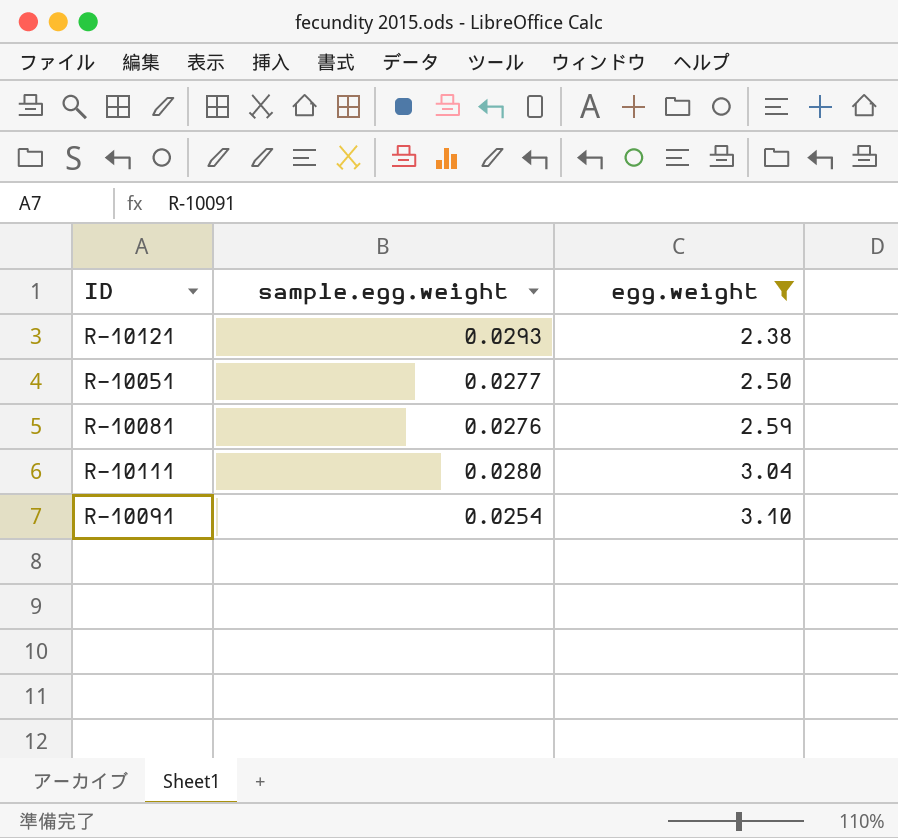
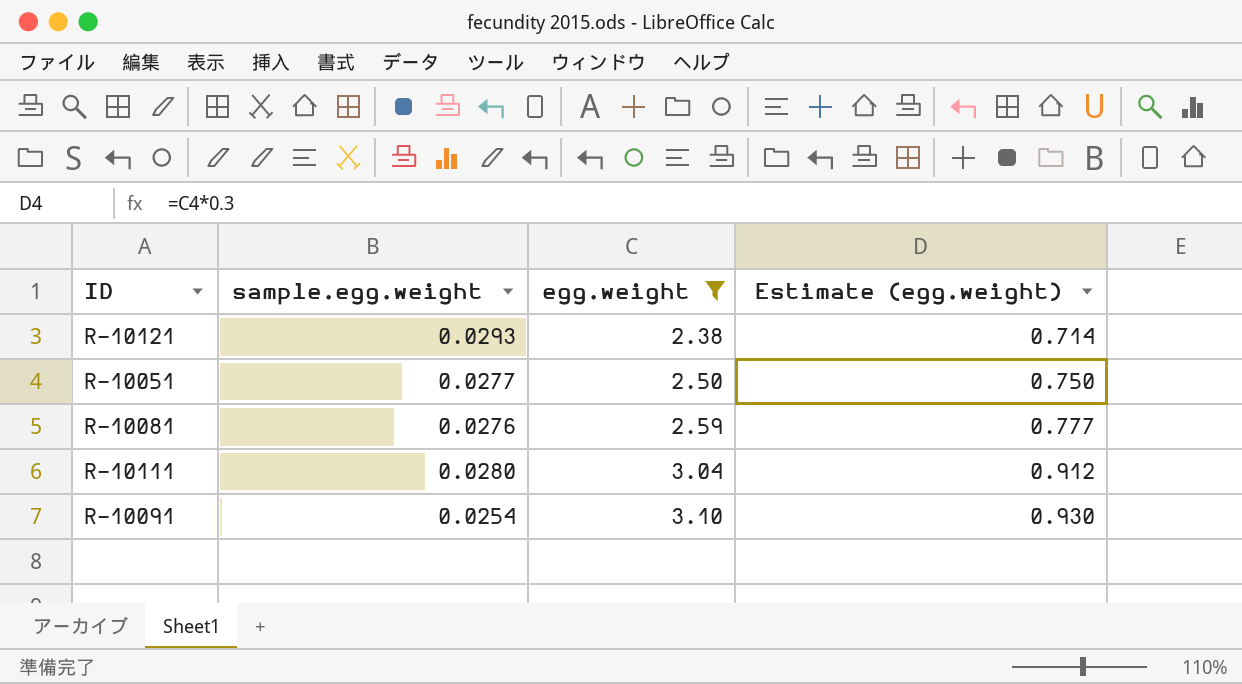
column Estimate (egg.weight) | formula: none -> [egg.weight] * 0.3

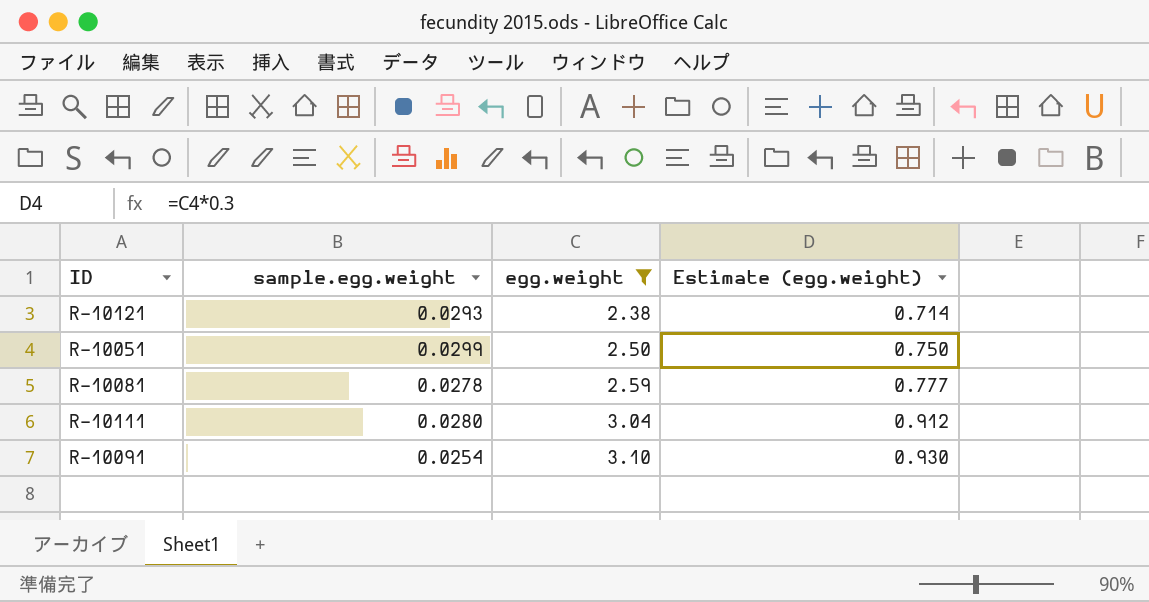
R-10051 | sample.egg.weight: 0.0277 -> 0.0299
R-10081 | sample.egg.weight: 0.0276 -> 0.0278

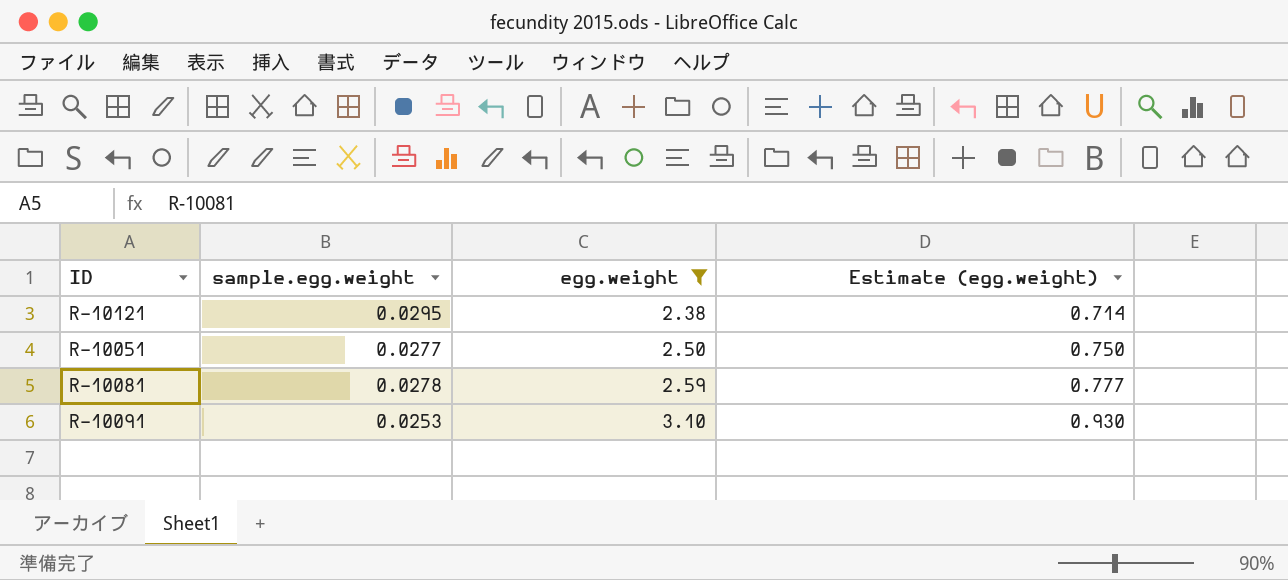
row R-10111: 0.0280 | 3.04 | 0.912 -> none
R-10121 | sample.egg.weight: 0.0293 -> 0.0295
R-10051 | sample.egg.weight: 0.0299 -> 0.0277
R-10091 | sample.egg.weight: 0.0254 -> 0.0253

